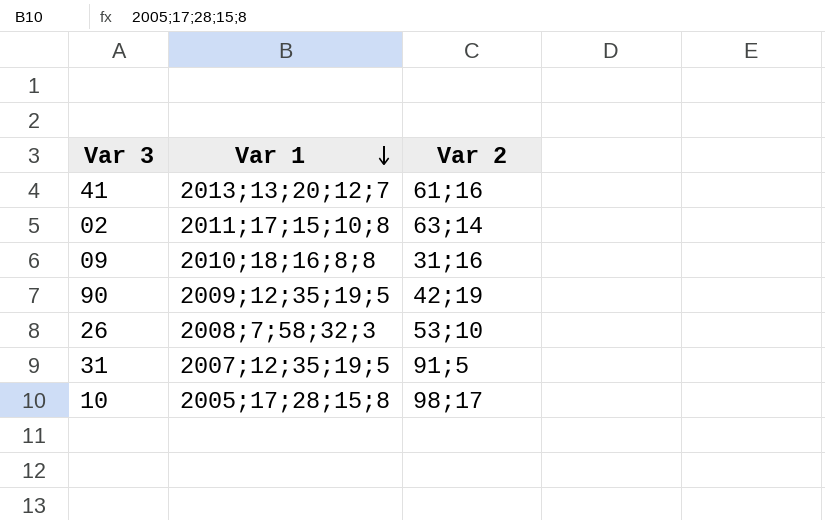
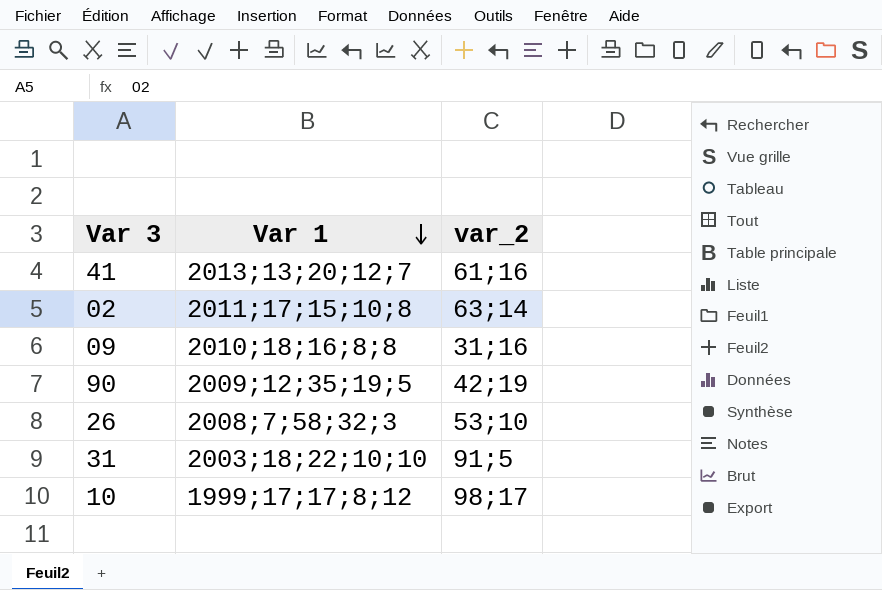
column name: Var 2 -> var_2
31 | Var 1: 2007;12;35;19;5 -> 2003;18;22;10;10
10 | Var 1: 2005;17;28;15;8 -> 1999;17;17;8;12

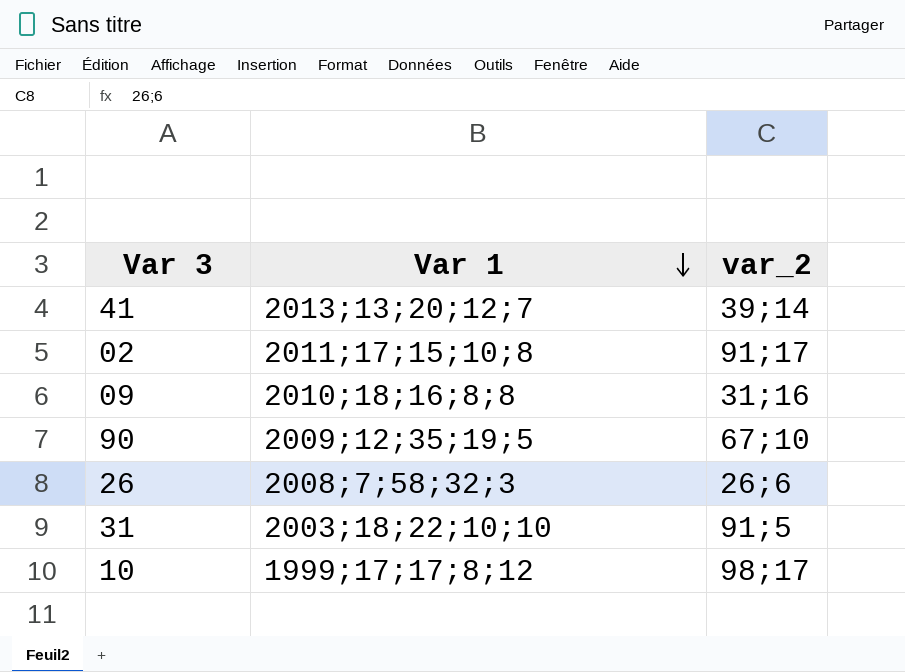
41 | var_2: 61;16 -> 39;14
02 | var_2: 63;14 -> 91;17
90 | var_2: 42;19 -> 67;10
26 | var_2: 53;10 -> 26;6

